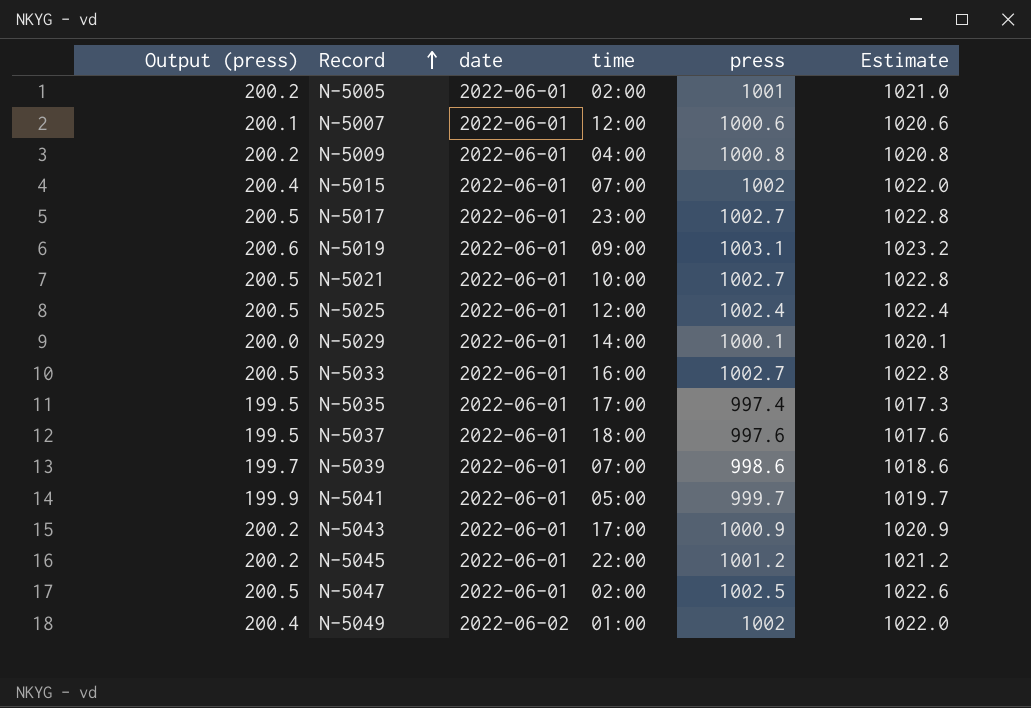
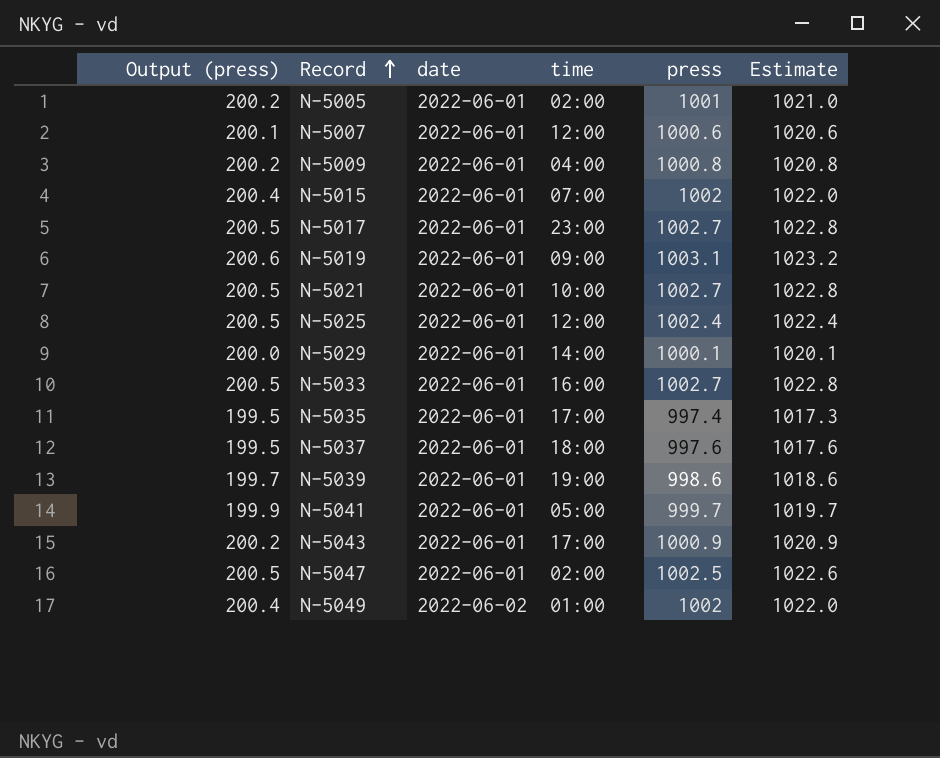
row N-5045: 200.2 | 2022-06-01 | 22:00 | 1001.2 | 1021.2 -> none
N-5039 | time: 07:00 -> 19:00

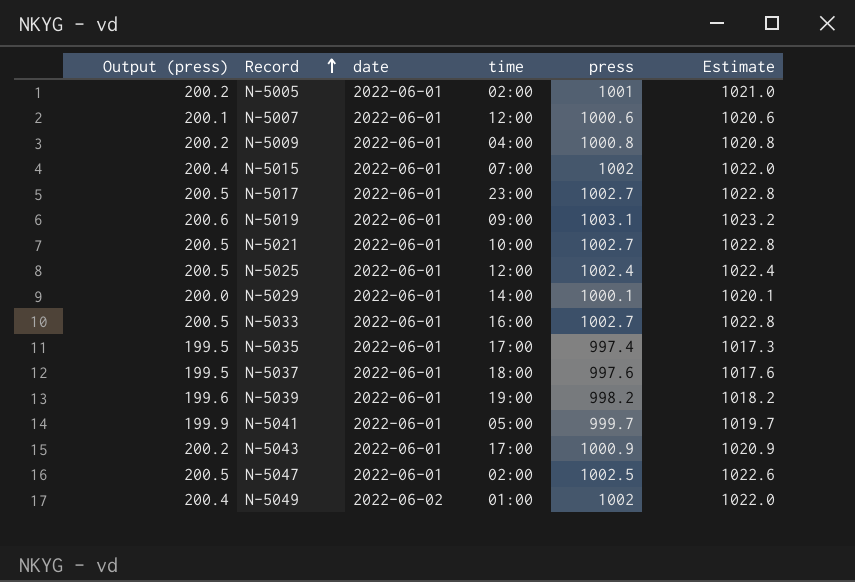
N-5039 | Output (press): 199.7 -> 199.6
N-5039 | press: 998.6 -> 998.2
N-5039 | Estimate: 1018.6 -> 1018.2

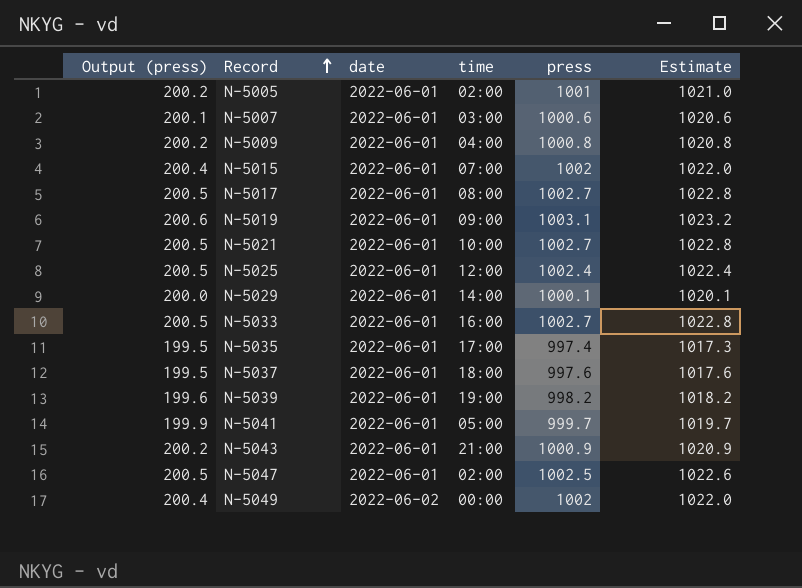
N-5007 | time: 12:00 -> 03:00
N-5017 | time: 23:00 -> 08:00
N-5043 | time: 17:00 -> 21:00
N-5049 | time: 01:00 -> 00:00

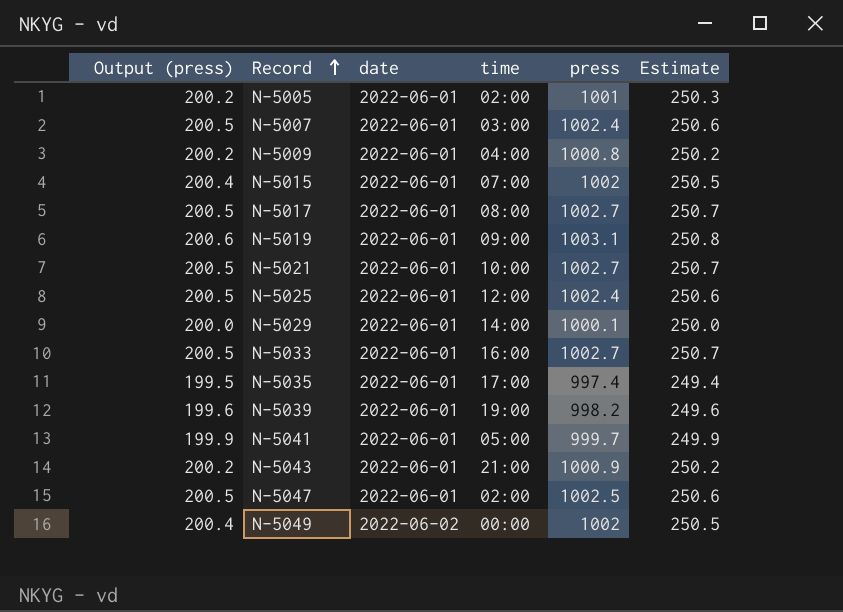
column Estimate | formula: [press] * 1.02 -> [press] * 0.25
row N-5037: 199.5 | 2022-06-01 | 18:00 | 997.6 | 1017.6 -> none
N-5007 | Output (press): 200.1 -> 200.5
N-5007 | press: 1000.6 -> 1002.4

